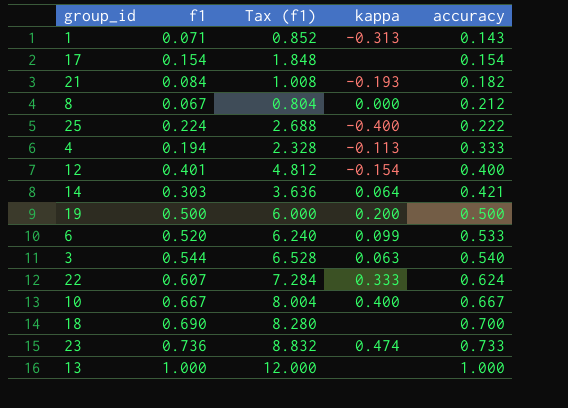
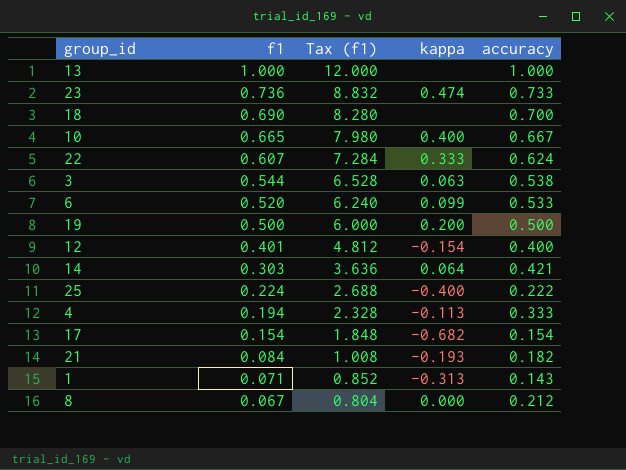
row order: accuracy ascending -> f1 descending
10 | f1: 0.667 -> 0.665
10 | Tax (f1): 8.004 -> 7.980
3 | accuracy: 0.540 -> 0.538
17 | kappa: none -> -0.682

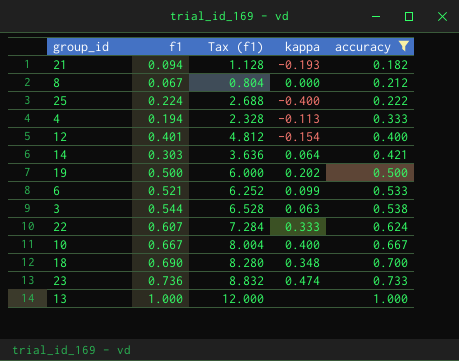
filter: none -> accuracy >= 0.182
row order: f1 descending -> accuracy ascending
21 | f1: 0.084 -> 0.094
21 | Tax (f1): 1.008 -> 1.128
19 | kappa: 0.200 -> 0.202
6 | f1: 0.520 -> 0.521
6 | Tax (f1): 6.240 -> 6.252
10 | f1: 0.665 -> 0.667
10 | Tax (f1): 7.980 -> 8.004
18 | kappa: none -> 0.348

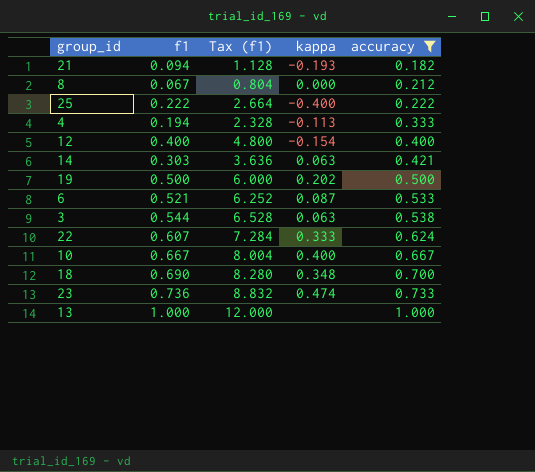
25 | f1: 0.224 -> 0.222
25 | Tax (f1): 2.688 -> 2.664
12 | f1: 0.401 -> 0.400
12 | Tax (f1): 4.812 -> 4.800
14 | kappa: 0.064 -> 0.063
6 | kappa: 0.099 -> 0.087

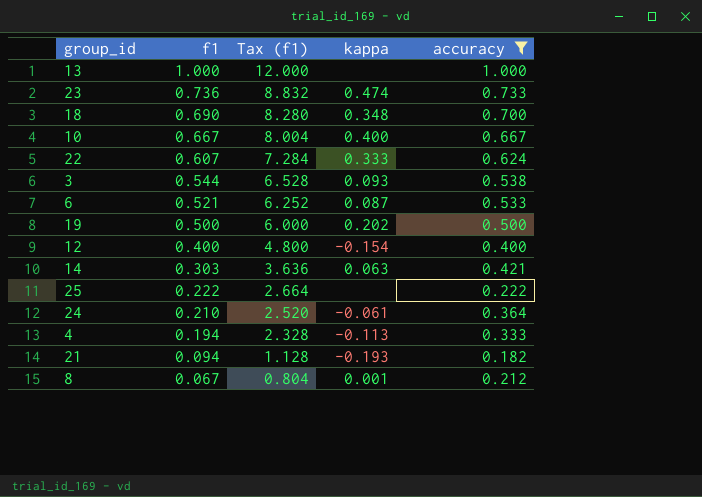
row order: accuracy ascending -> f1 descending
3 | kappa: 0.063 -> 0.093
25 | kappa: -0.400 -> none
row 24: none -> 0.210 | 2.520 | -0.061 | 0.364
8 | kappa: 0.000 -> 0.001

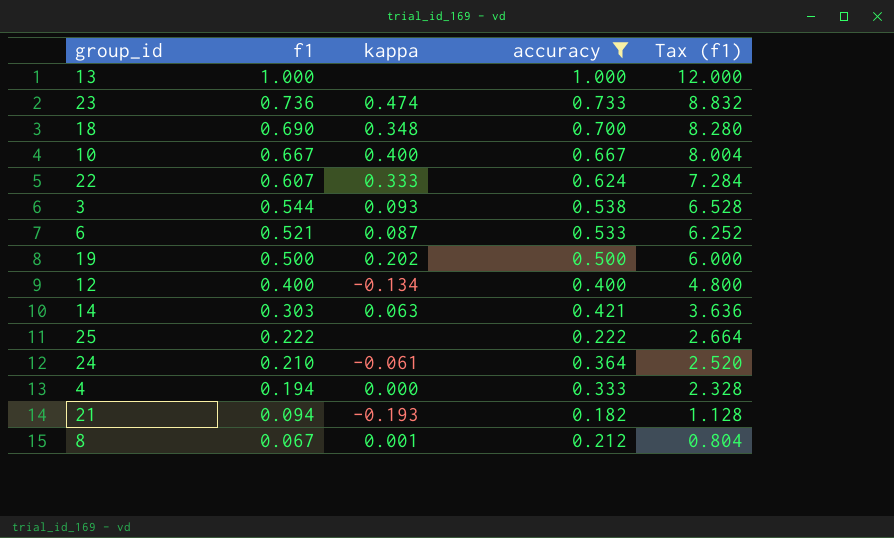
column Tax (f1) | position: 3 -> 5
12 | kappa: -0.154 -> -0.134
4 | kappa: -0.113 -> 0.000

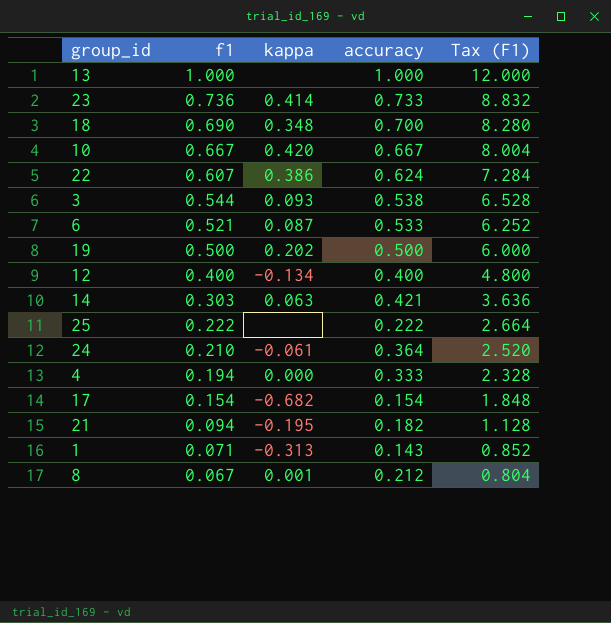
filter: accuracy >= 0.182 -> none
column name: Tax (f1) -> Tax (F1)
23 | kappa: 0.474 -> 0.414
10 | kappa: 0.400 -> 0.420
22 | kappa: 0.333 -> 0.386
21 | kappa: -0.193 -> -0.195

